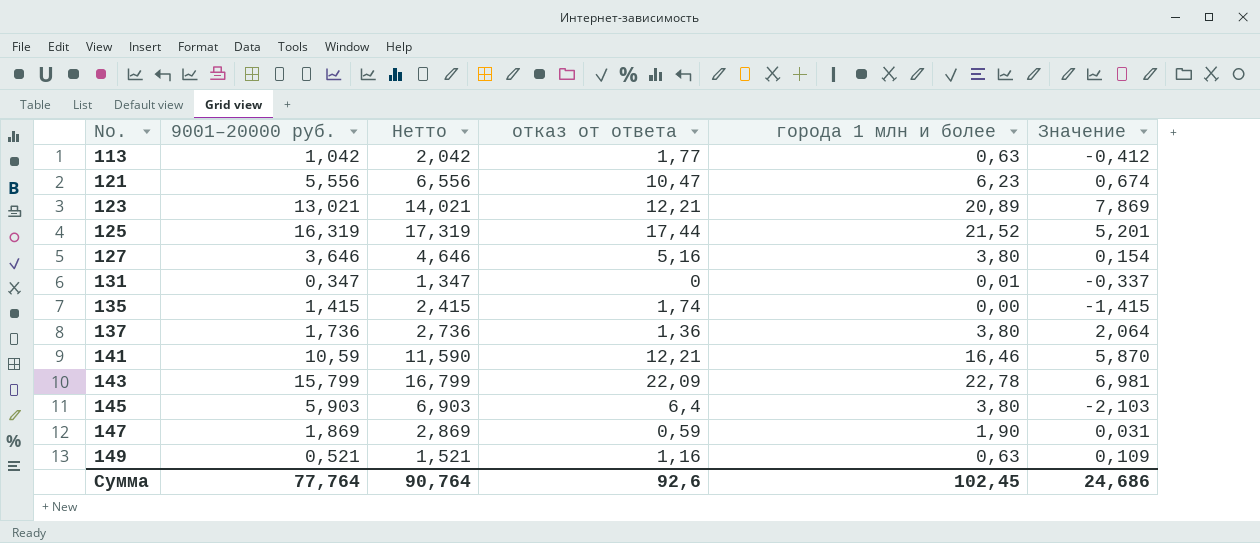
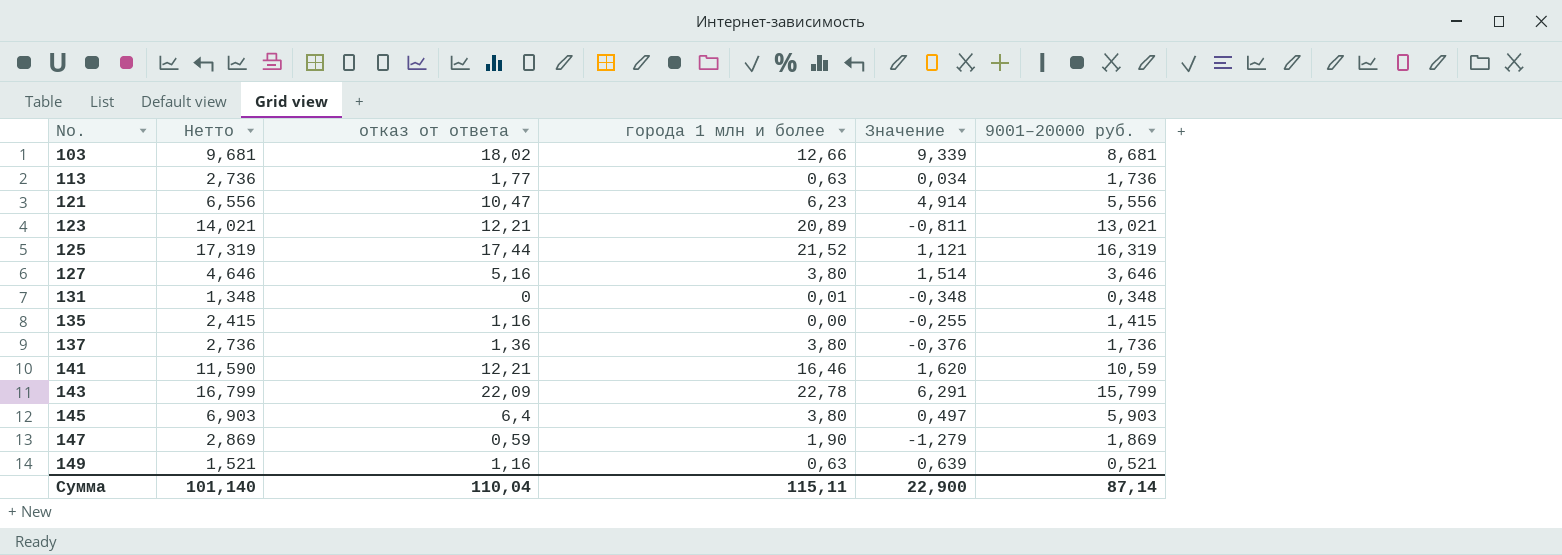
column Значение | formula: [города 1 млн и более] - [9001–20000 руб.] -> [отказ от ответа] - [9001–20000 руб.]
column 9001–20000 руб. | position: 2 -> 6
row 103: none -> 9,681 | 18,02 | 12,66 | 9,339 | 8,681
113 | Нетто: 2,042 -> 2,736
113 | 9001–20000 руб.: 1,042 -> 1,736
131 | Нетто: 1,347 -> 1,348
131 | 9001–20000 руб.: 0,347 -> 0,348
135 | отказ от ответа: 1,74 -> 1,16
Сумма | Нетто: 90,764 -> 101,140
Сумма | отказ от ответа: 92,6 -> 110,04
Сумма | города 1 млн и более: 102,45 -> 115,11
Сумма | Значение: 24,686 -> 22,900
Сумма | 9001–20000 руб.: 77,764 -> 87,14

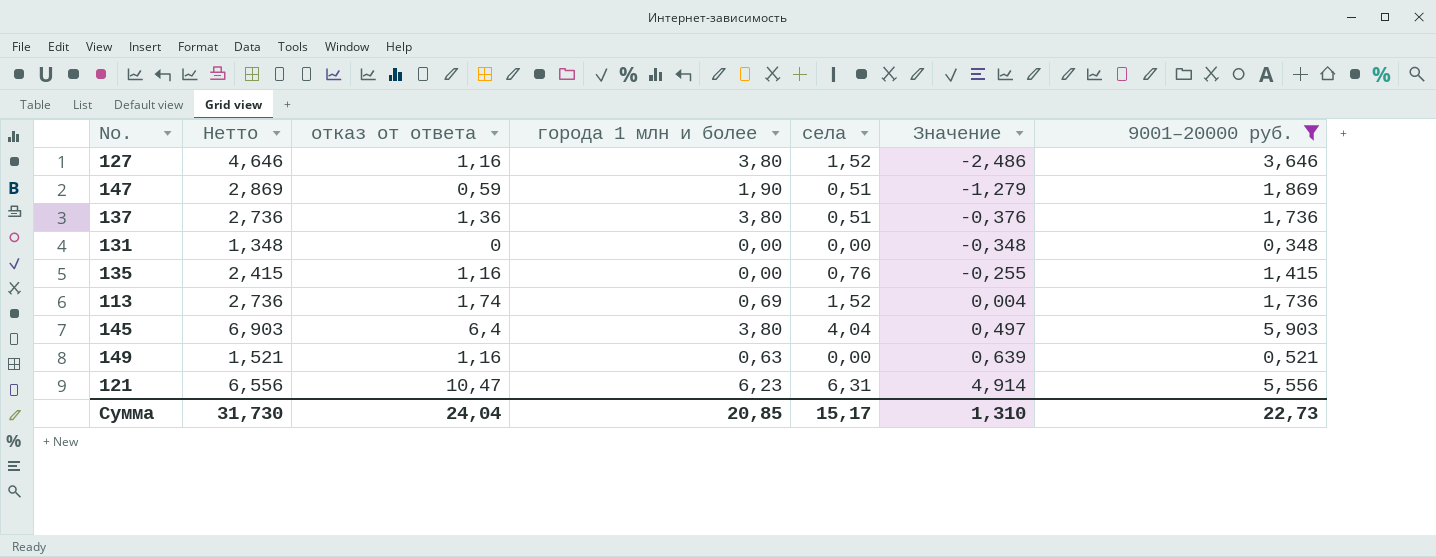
filter: none -> 9001–20000 руб. <= 5,903
row order: No. ascending -> Значение ascending
column села | position: none -> 5
127 | отказ от ответа: 5,16 -> 1,16
127 | Значение: 1,514 -> -2,486
131 | города 1 млн и более: 0,01 -> 0,00
113 | отказ от ответа: 1,77 -> 1,74
113 | города 1 млн и более: 0,63 -> 0,69
113 | Значение: 0,034 -> 0,004
Сумма | Нетто: 101,140 -> 31,730
Сумма | отказ от ответа: 110,04 -> 24,04
Сумма | города 1 млн и более: 115,11 -> 20,85
Сумма | Значение: 22,900 -> 1,310
Сумма | 9001–20000 руб.: 87,14 -> 22,73

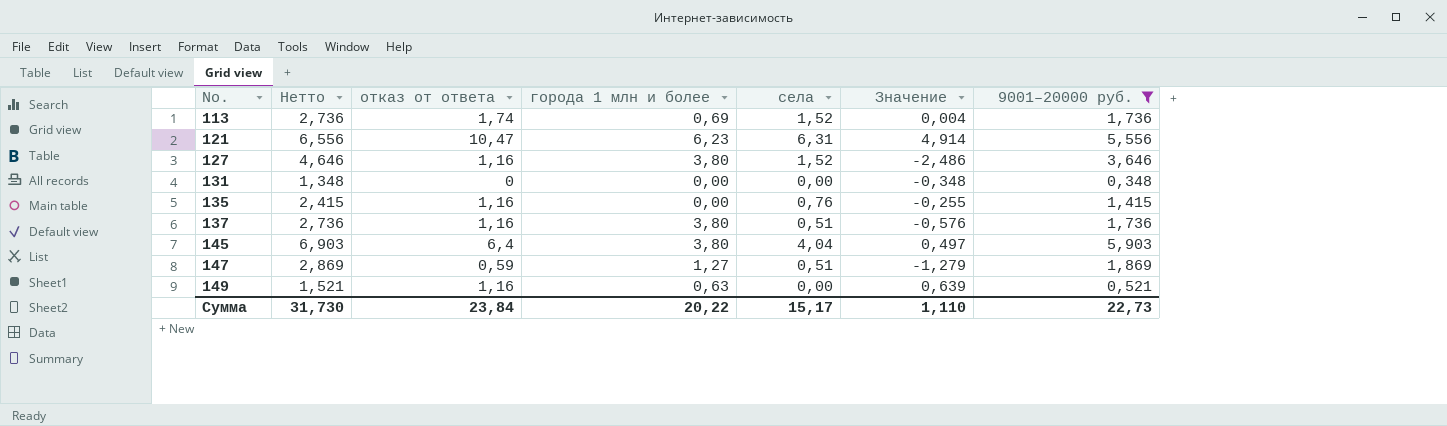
row order: Значение ascending -> No. ascending
137 | отказ от ответа: 1,36 -> 1,16
137 | Значение: -0,376 -> -0,576
147 | города 1 млн и более: 1,90 -> 1,27
Сумма | отказ от ответа: 24,04 -> 23,84
Сумма | города 1 млн и более: 20,85 -> 20,22
Сумма | Значение: 1,310 -> 1,110

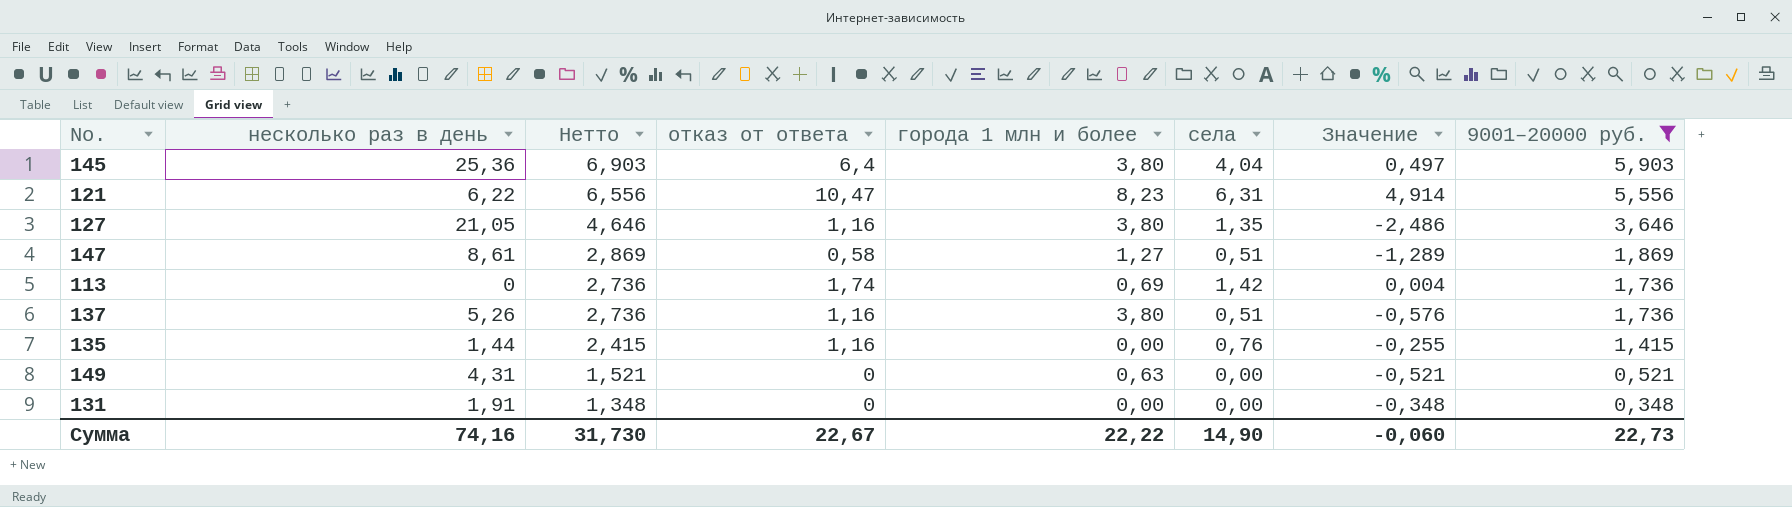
row order: No. ascending -> Нетто descending
column несколько раз в день | position: none -> 2
121 | города 1 млн и более: 6,23 -> 8,23
127 | села: 1,52 -> 1,35
147 | отказ от ответа: 0,59 -> 0,58
147 | Значение: -1,279 -> -1,289
113 | села: 1,52 -> 1,42
149 | отказ от ответа: 1,16 -> 0
149 | Значение: 0,639 -> -0,521
Сумма | отказ от ответа: 23,84 -> 22,67
Сумма | города 1 млн и более: 20,22 -> 22,22
Сумма | села: 15,17 -> 14,90
Сумма | Значение: 1,110 -> -0,060

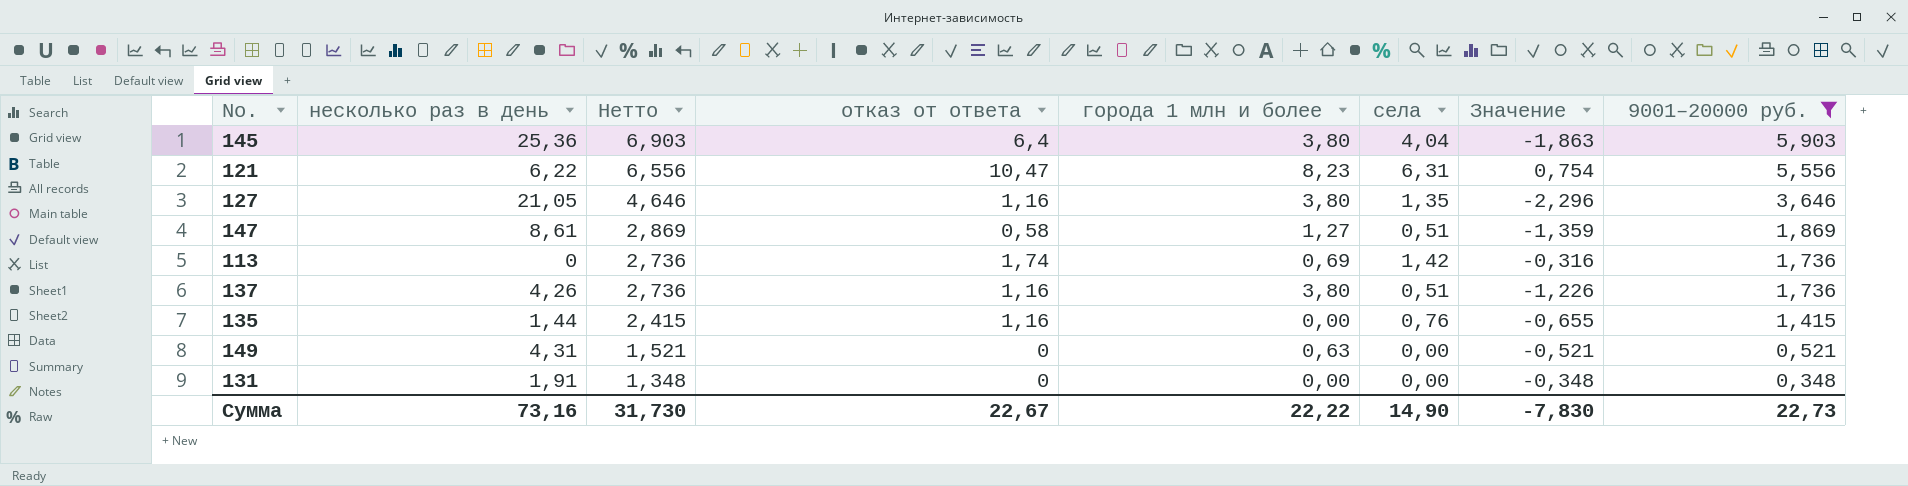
column Значение | formula: [отказ от ответа] - [9001–20000 руб.] -> [села] - [9001–20000 руб.]
137 | несколько раз в день: 5,26 -> 4,26
Сумма | несколько раз в день: 74,16 -> 73,16
Сумма | Значение: -0,060 -> -7,830

